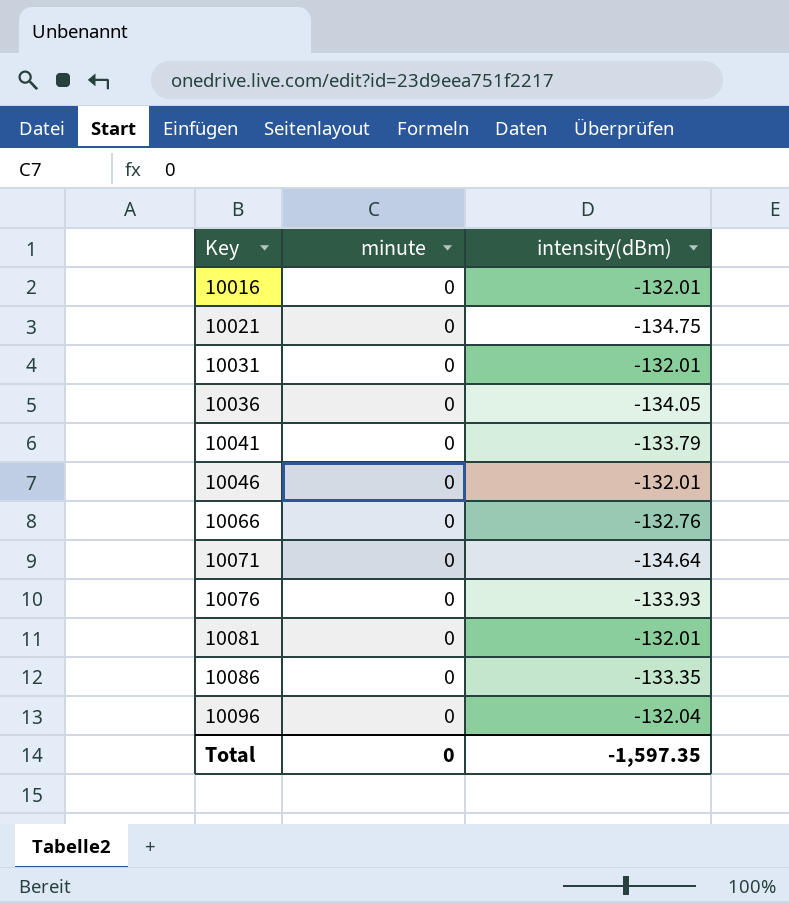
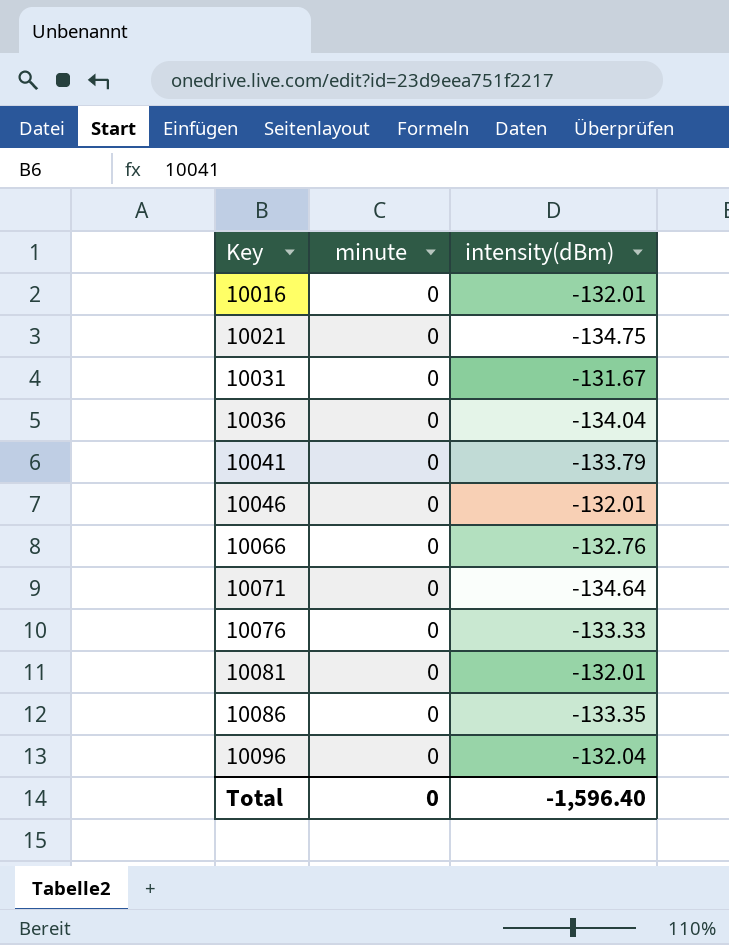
10031 | intensity(dBm): -132.01 -> -131.67
10036 | intensity(dBm): -134.05 -> -134.04
10076 | intensity(dBm): -133.93 -> -133.33
Total | intensity(dBm): -1,597.35 -> -1,596.40

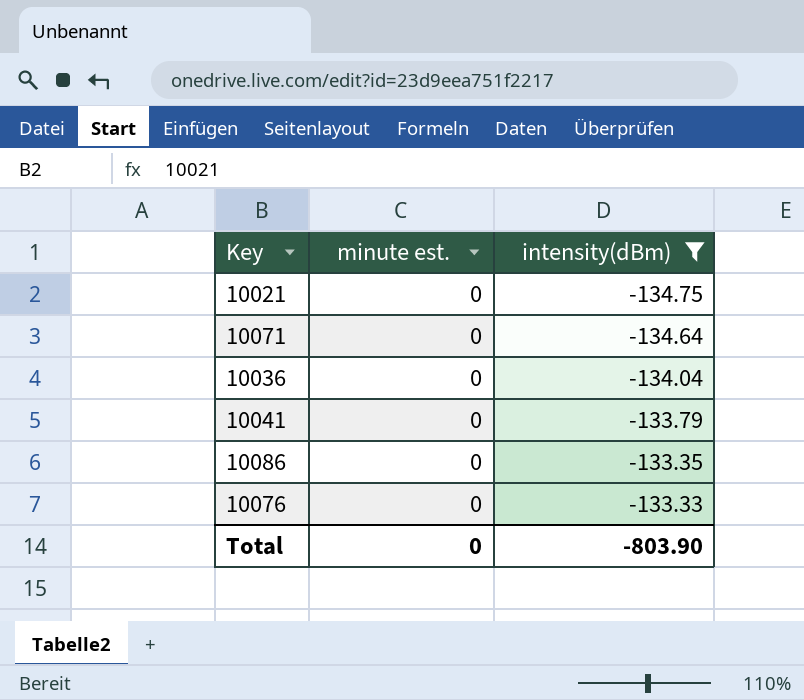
filter: none -> intensity(dBm) <= -133.33
row order: Key ascending -> intensity(dBm) ascending
column name: minute -> minute est.
Total | intensity(dBm): -1,596.40 -> -803.90

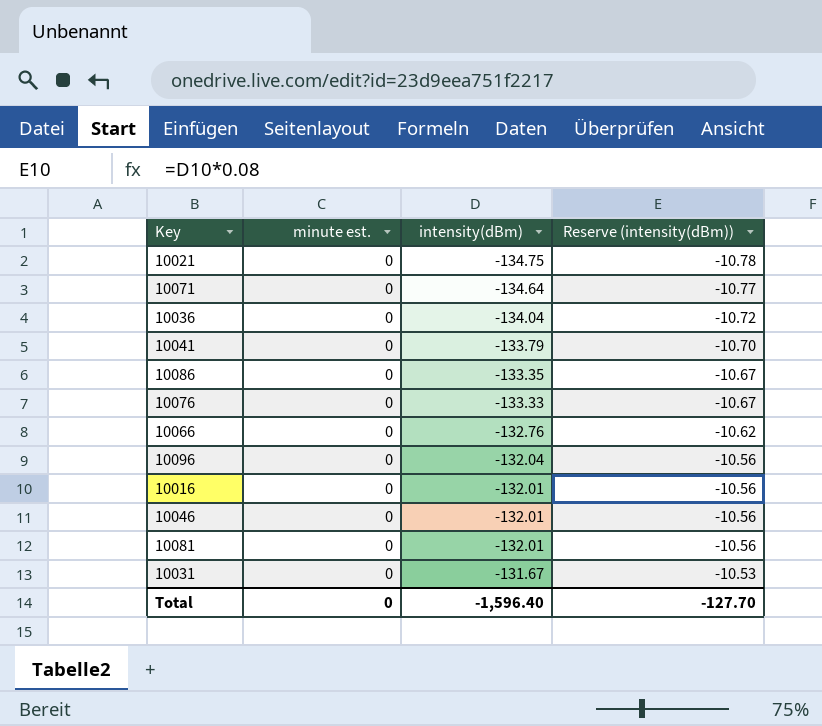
filter: intensity(dBm) <= -133.33 -> none
column Reserve (intensity(dBm)) | formula: none -> [intensity(dBm)] * 0.08
Total | intensity(dBm): -803.90 -> -1,596.40

